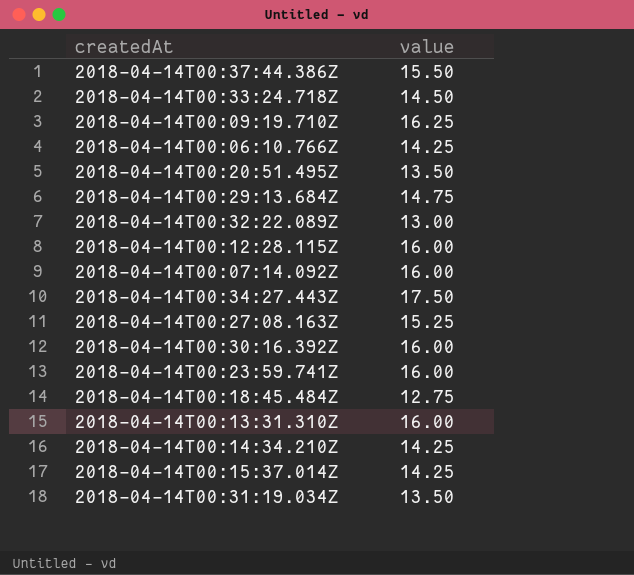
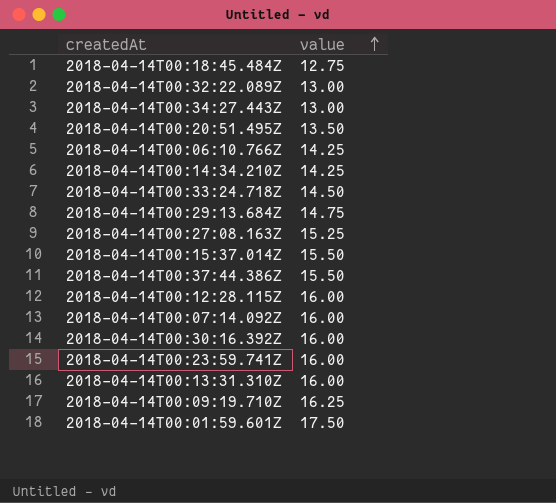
row order: none -> value ascending
row 2018-04-14T00:31:19.034Z: 13.50 -> none
2018-04-14T00:34:27.443Z | value: 17.50 -> 13.00
2018-04-14T00:15:37.014Z | value: 14.25 -> 15.50
row 2018-04-14T00:01:59.601Z: none -> 17.50

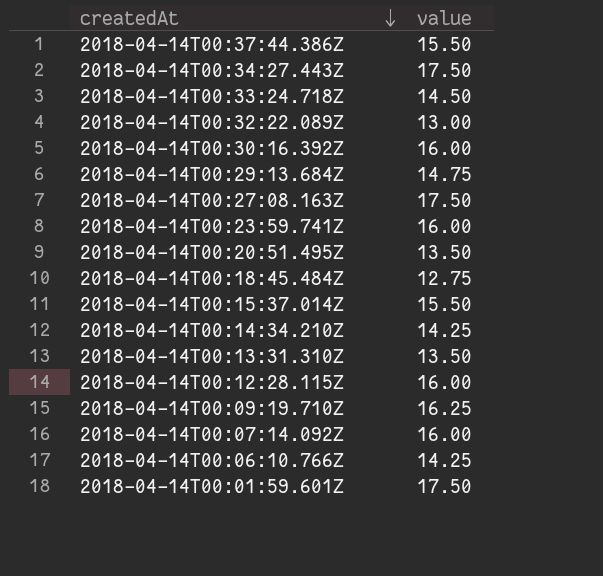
row order: value ascending -> createdAt descending
2018-04-14T00:34:27.443Z | value: 13.00 -> 17.50
2018-04-14T00:27:08.163Z | value: 15.25 -> 17.50
2018-04-14T00:13:31.310Z | value: 16.00 -> 13.50

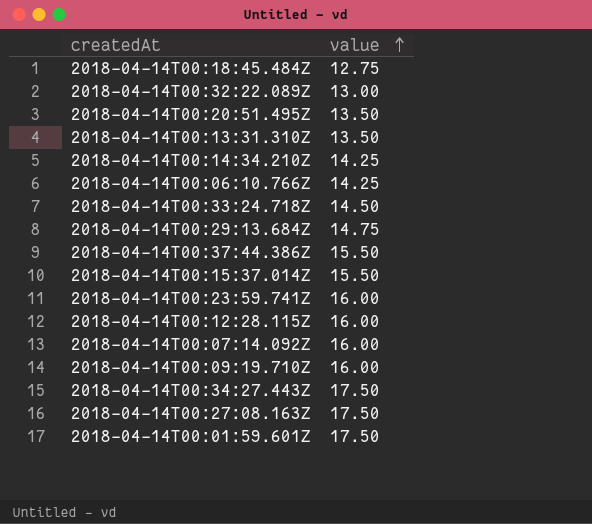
row order: createdAt descending -> value ascending
row 2018-04-14T00:30:16.392Z: 16.00 -> none
2018-04-14T00:09:19.710Z | value: 16.25 -> 16.00

